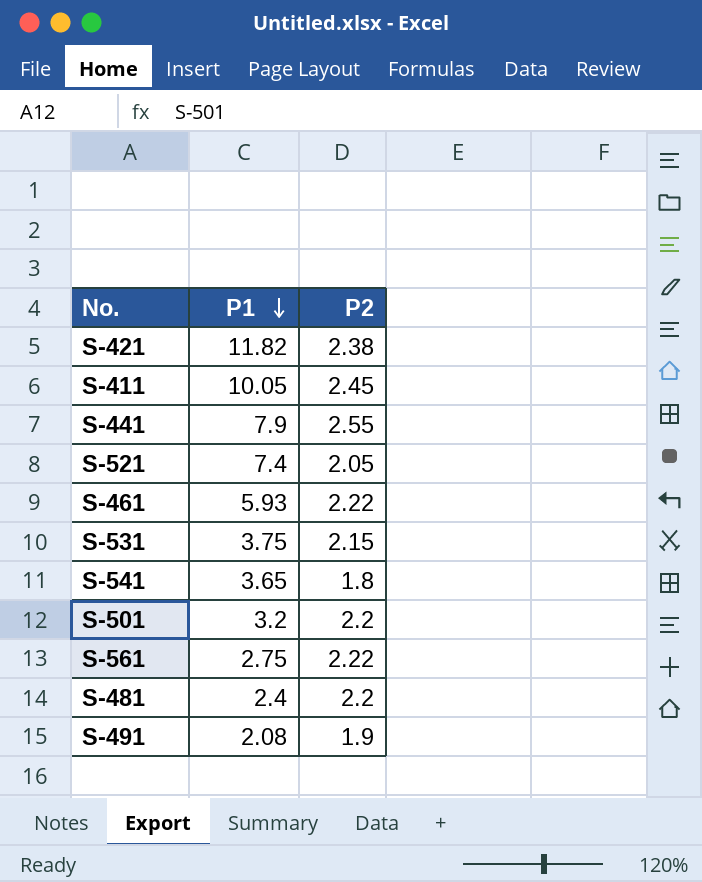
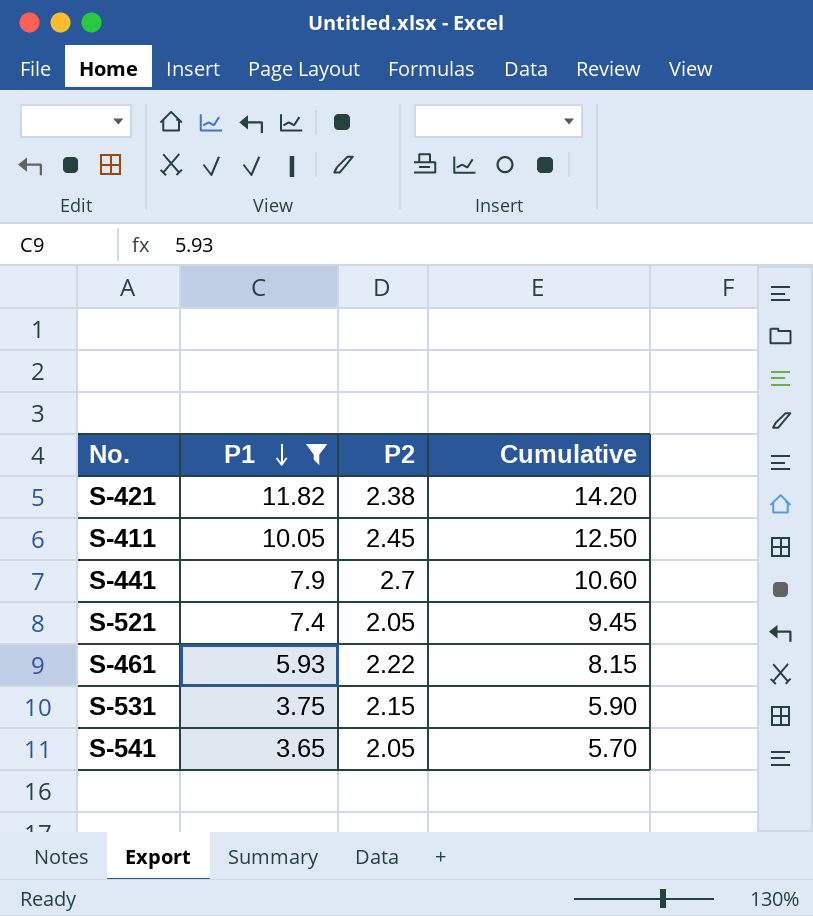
filter: none -> P1 >= 3.65
column Cumulative | formula: none -> [P1] + [P2]
S-441 | P2: 2.55 -> 2.7
S-541 | P2: 1.8 -> 2.05

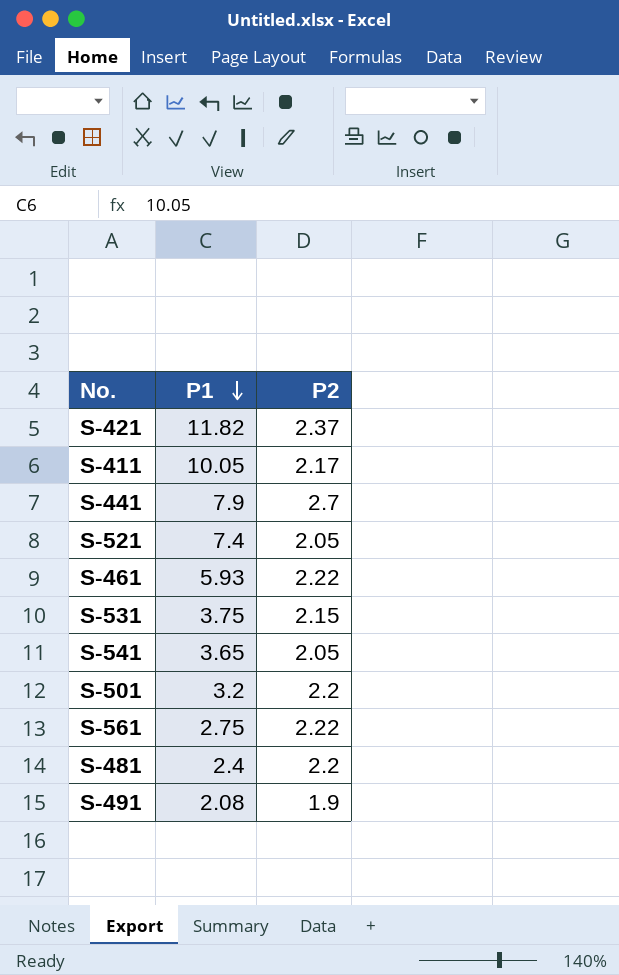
filter: P1 >= 3.65 -> none
column Cumulative | formula: [P1] + [P2] -> none
S-421 | P2: 2.38 -> 2.37
S-411 | P2: 2.45 -> 2.17

